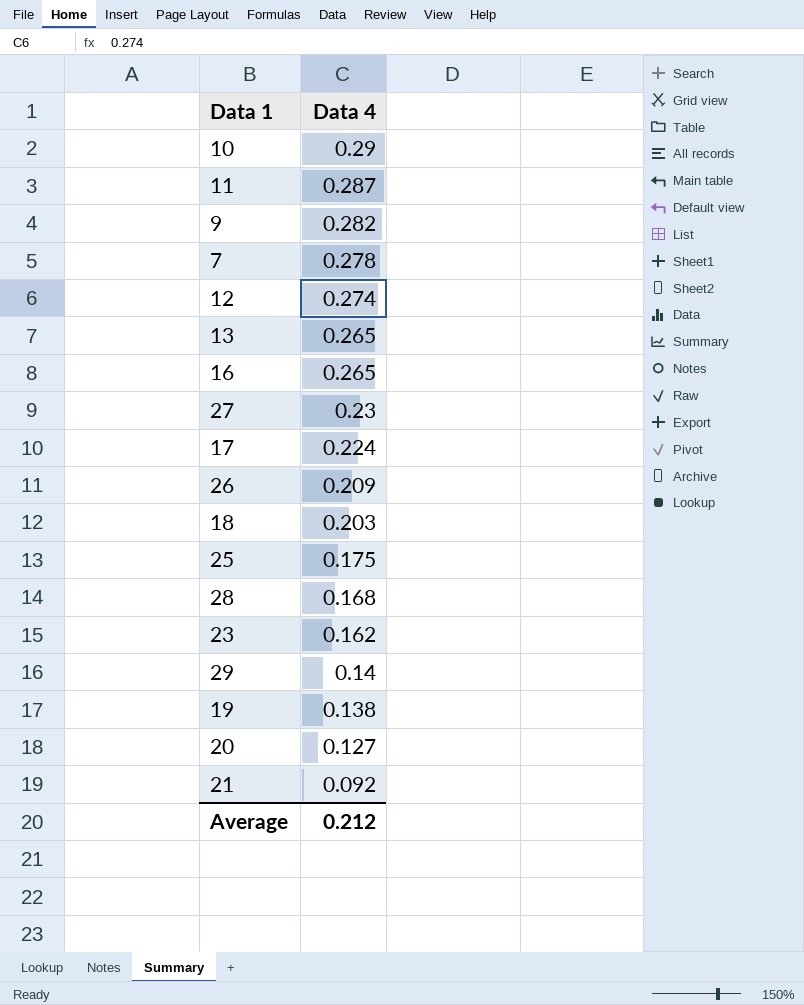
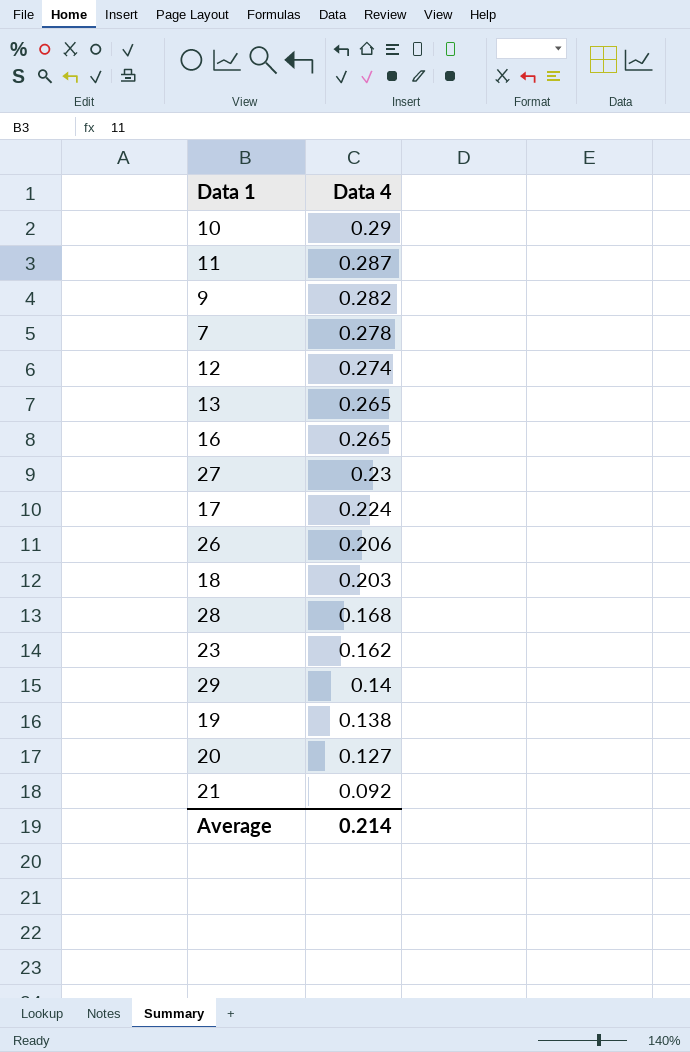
row 25: 0.175 -> none
26 | Data 4: 0.209 -> 0.206
Average | Data 4: 0.212 -> 0.214

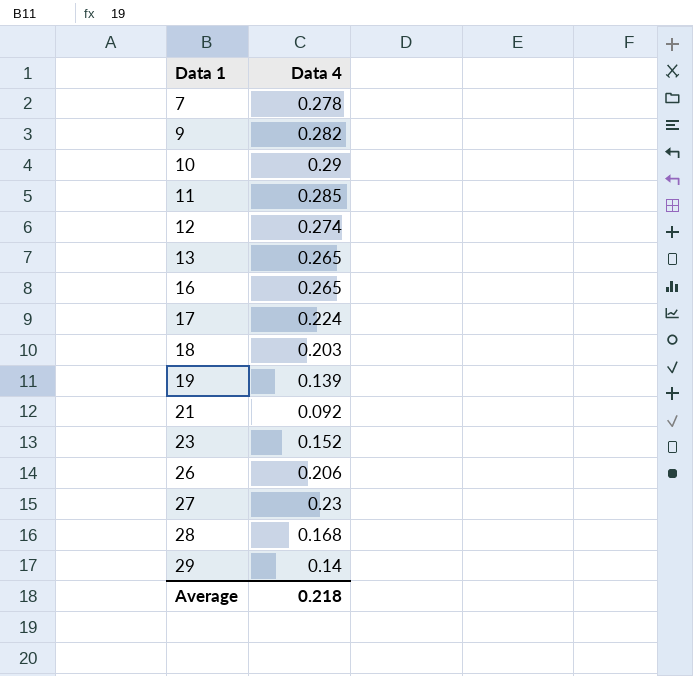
row order: Data 4 descending -> Data 1 ascending
row 20: 0.127 -> none
11 | Data 4: 0.287 -> 0.285
19 | Data 4: 0.138 -> 0.139
23 | Data 4: 0.162 -> 0.152
Average | Data 4: 0.214 -> 0.218

